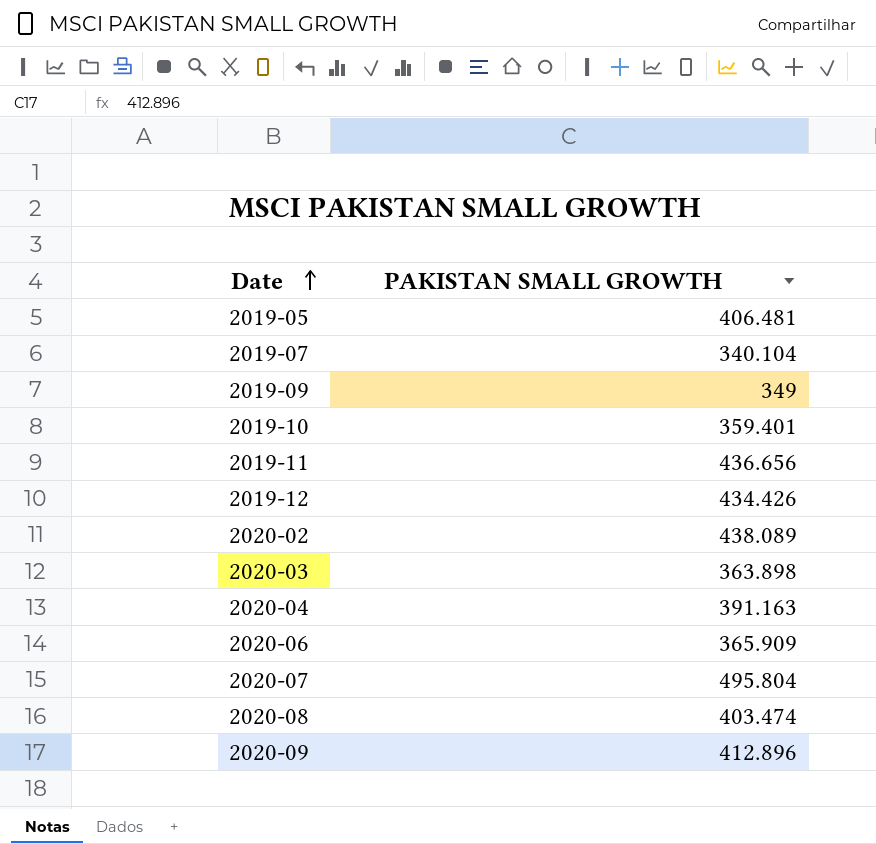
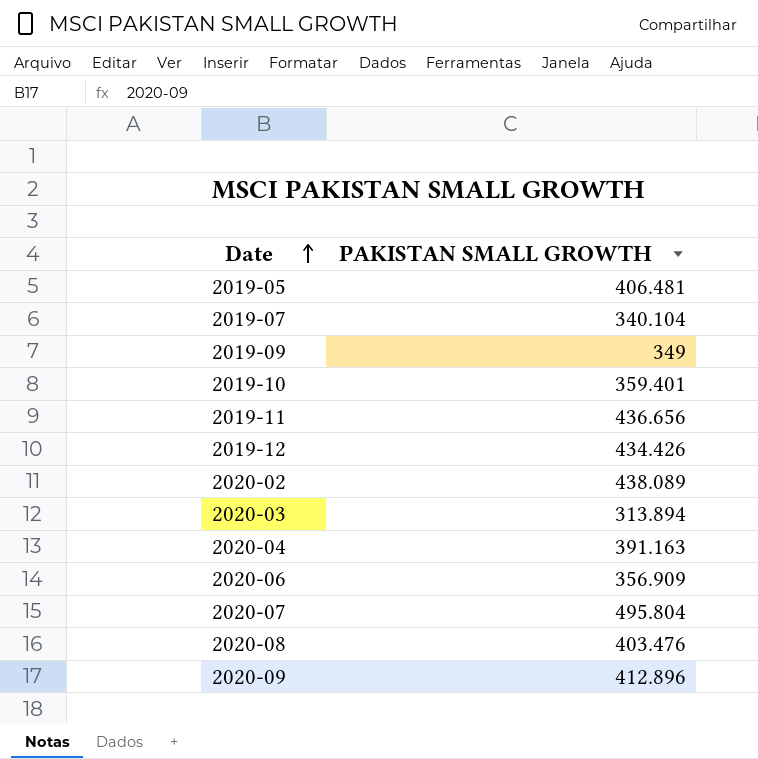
2020-03 | PAKISTAN SMALL GROWTH: 363.898 -> 313.894
2020-06 | PAKISTAN SMALL GROWTH: 365.909 -> 356.909
2020-08 | PAKISTAN SMALL GROWTH: 403.474 -> 403.476

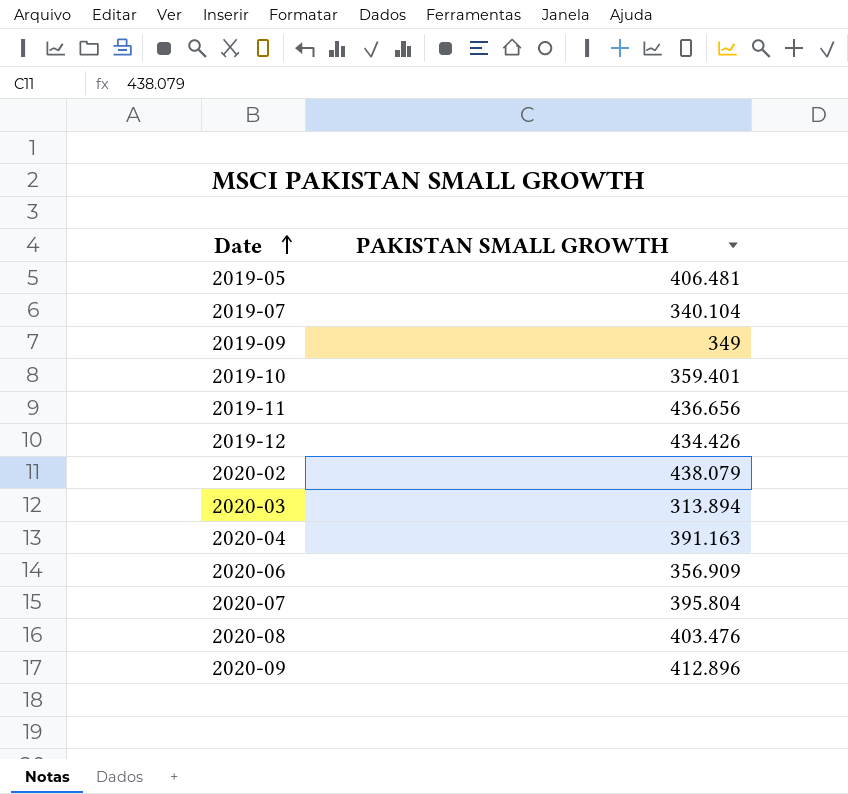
2020-02 | PAKISTAN SMALL GROWTH: 438.089 -> 438.079
2020-07 | PAKISTAN SMALL GROWTH: 495.804 -> 395.804

